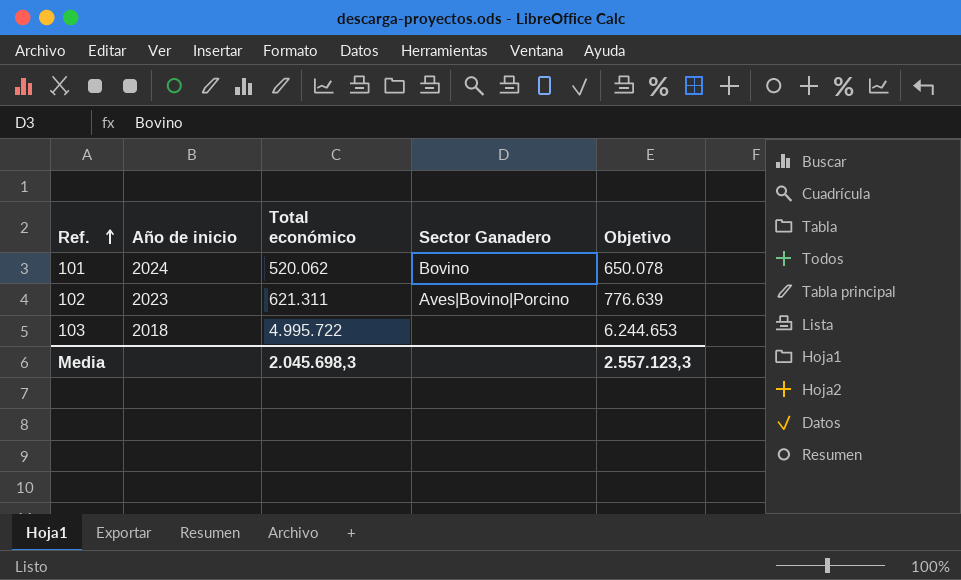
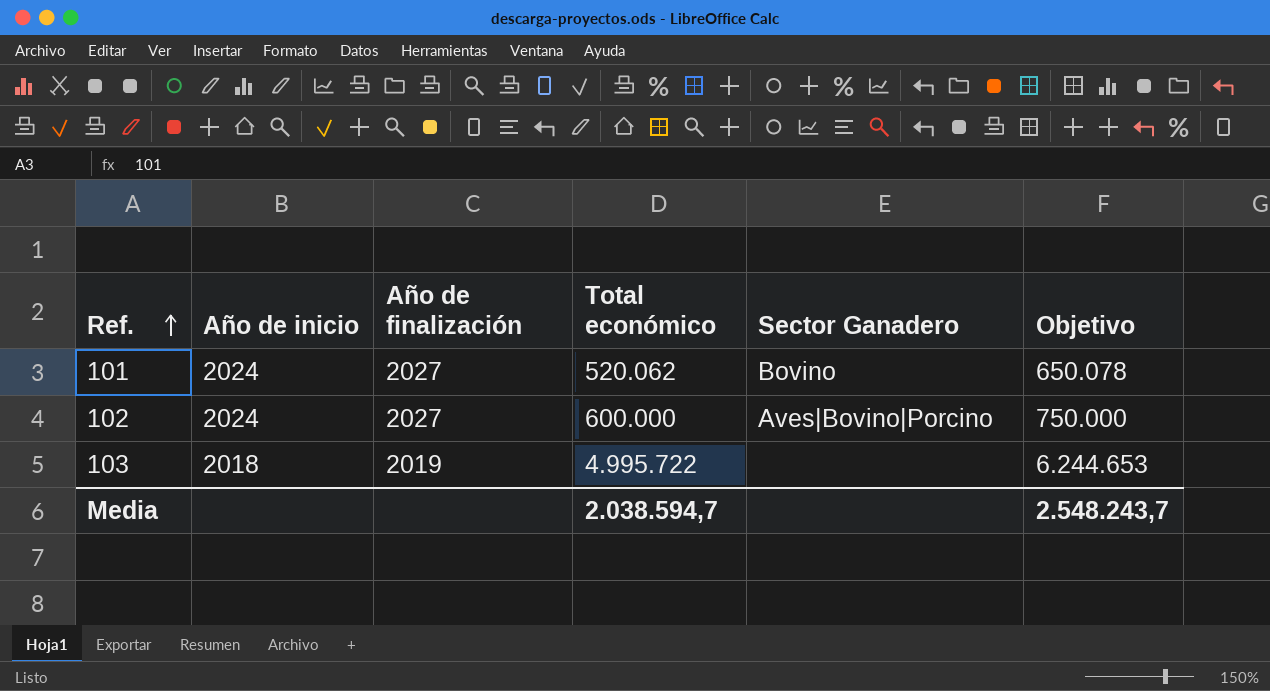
column Año de finalización | position: none -> 3
102 | Año de inicio: 2023 -> 2024
102 | Total económico: 621.311 -> 600.000
102 | Objetivo: 776.639 -> 750.000
Media | Total económico: 2.045.698,3 -> 2.038.594,7
Media | Objetivo: 2.557.123,3 -> 2.548.243,7

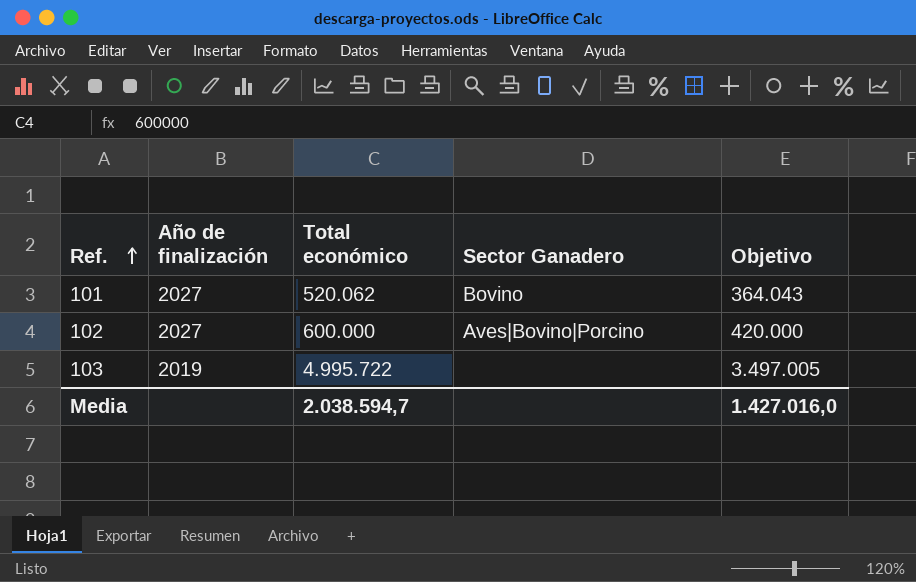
column Año de inicio | position: 2 -> none
column Objetivo | formula: [Total económico] * 1,25 -> [Total económico] * 0,7
Media | Objetivo: 2.548.243,7 -> 1.427.016,0

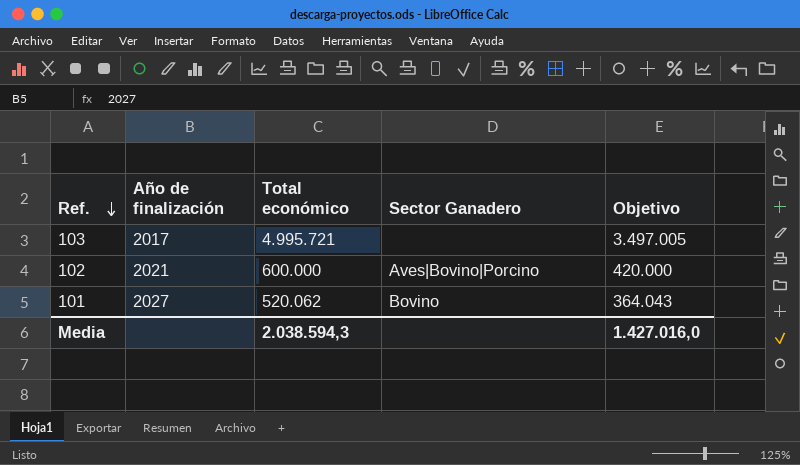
row order: Ref. ascending -> Ref. descending
103 | Año de finalización: 2019 -> 2017
103 | Total económico: 4.995.722 -> 4.995.721
102 | Año de finalización: 2027 -> 2021
Media | Total económico: 2.038.594,7 -> 2.038.594,3

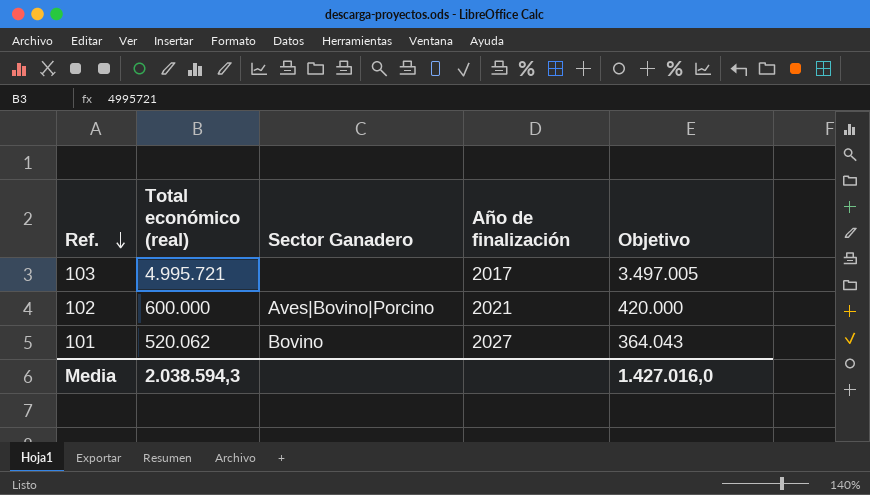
column name: Total económico -> Total económico (real)
column Año de finalización | position: 2 -> 4

